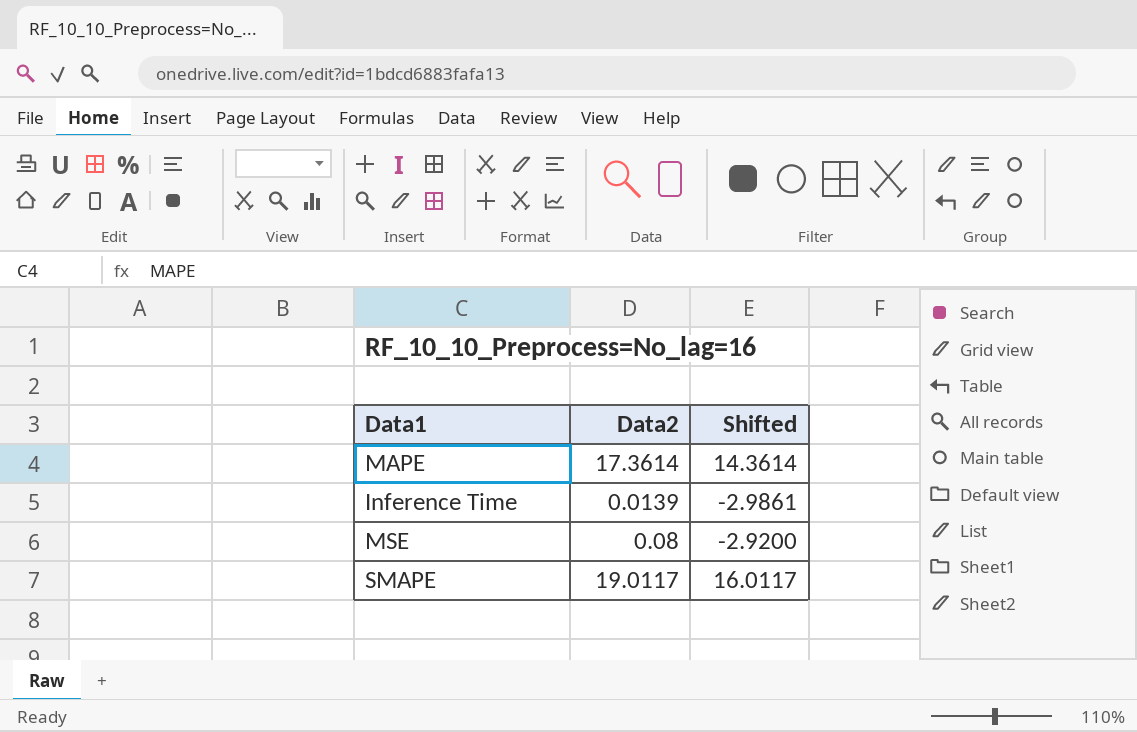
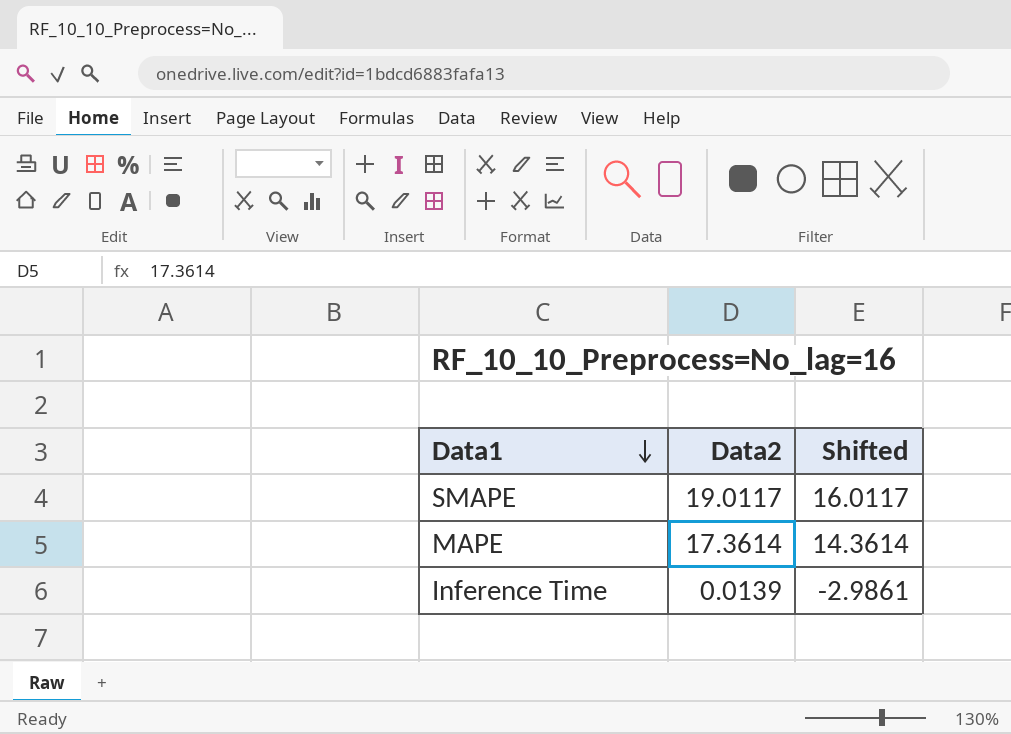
row order: none -> Data1 descending
row MSE: 0.08 | -2.9200 -> none

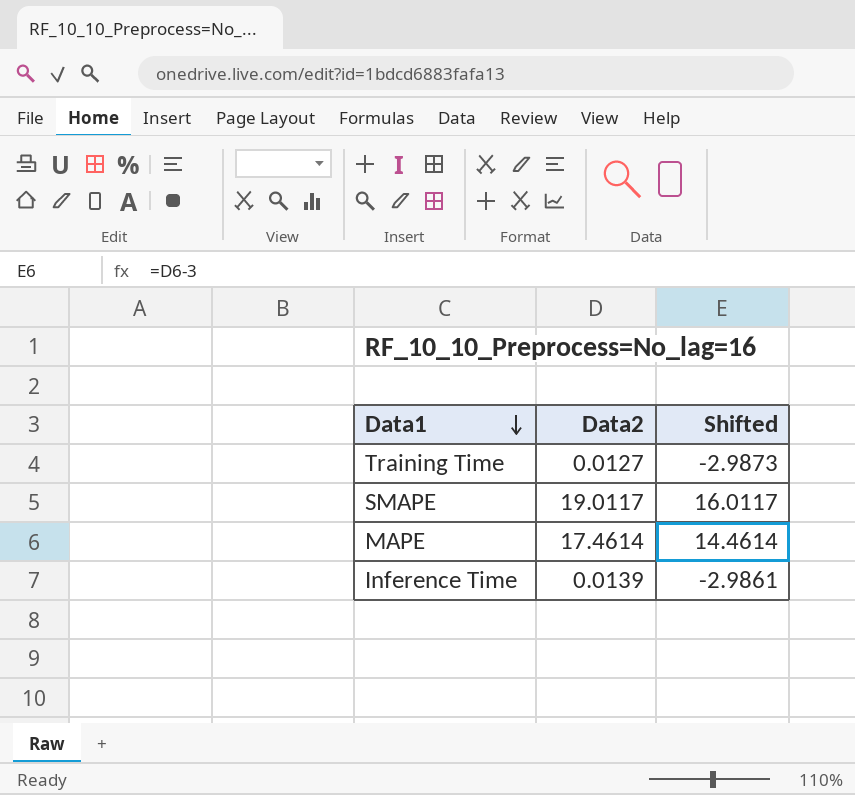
row Training Time: none -> 0.0127 | -2.9873
MAPE | Data2: 17.3614 -> 17.4614
MAPE | Shifted: 14.3614 -> 14.4614

